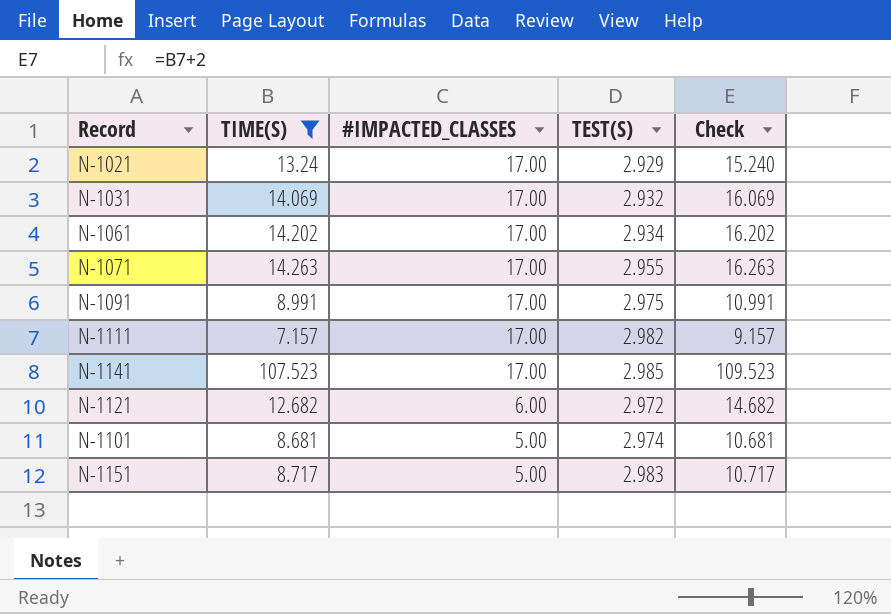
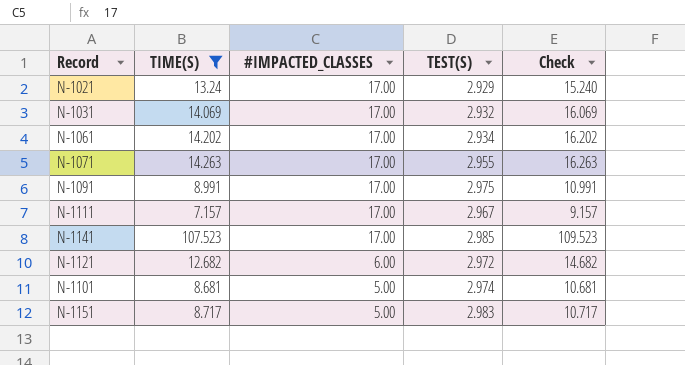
N-1111 | TEST(S): 2.982 -> 2.967

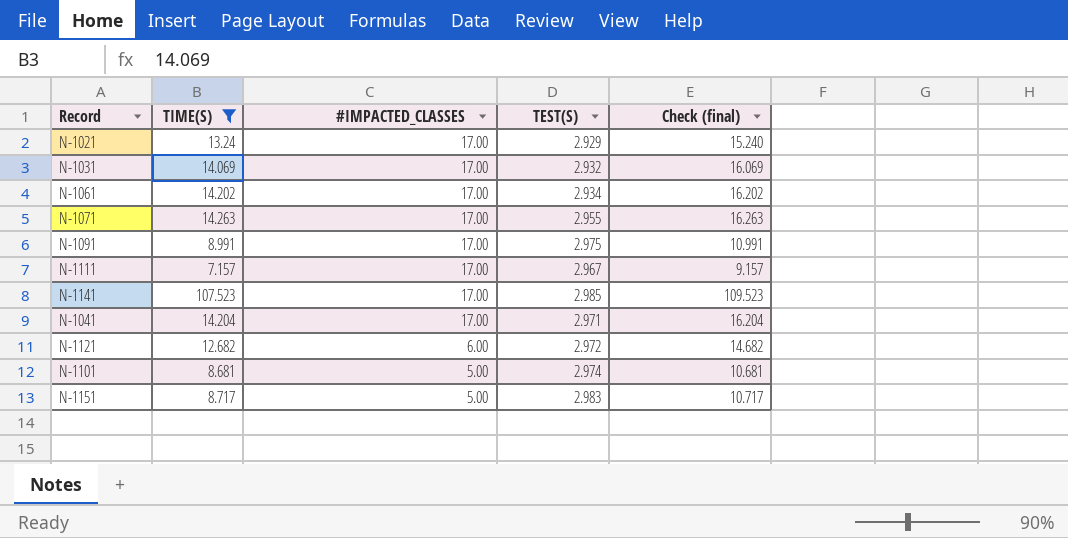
column name: Check -> Check (final)
row N-1041: none -> 14.204 | 17.00 | 2.971 | 16.204

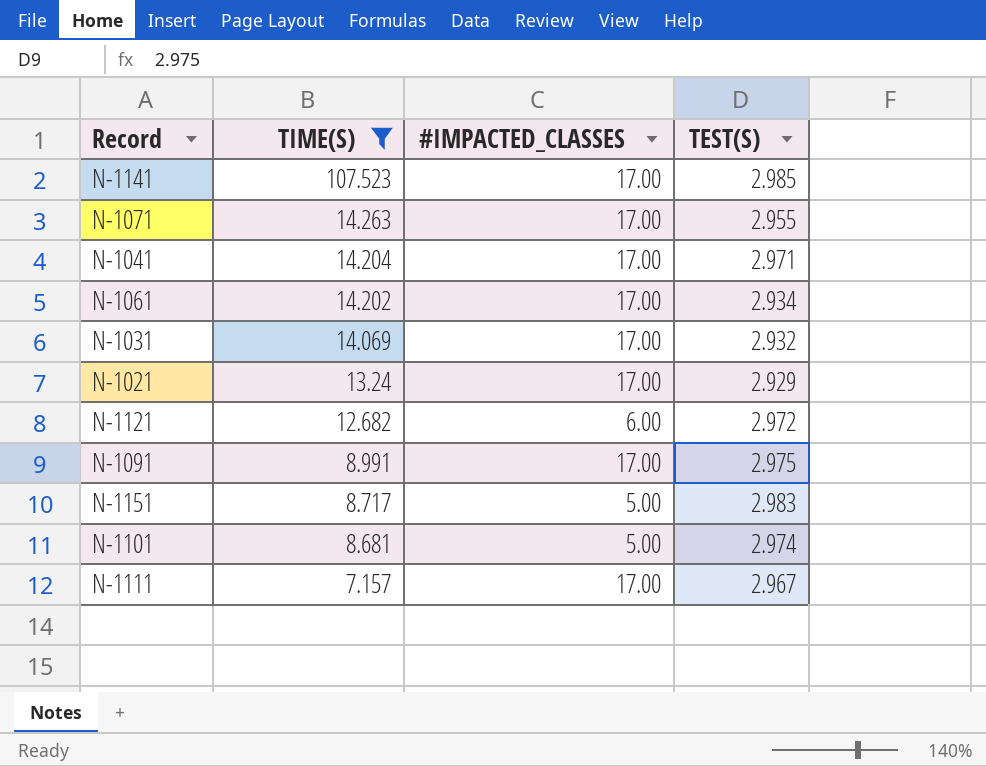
row order: #IMPACTED_CLASSES descending -> TIME(S) descending
column Check (final) | formula: [TIME(S)] + 2 -> none

